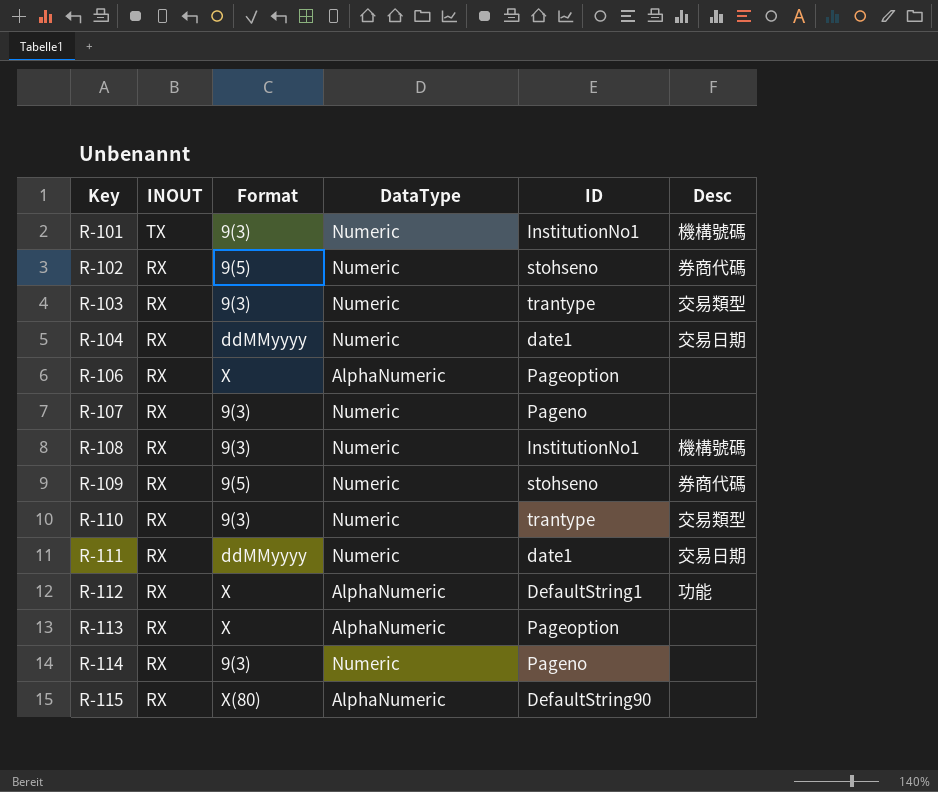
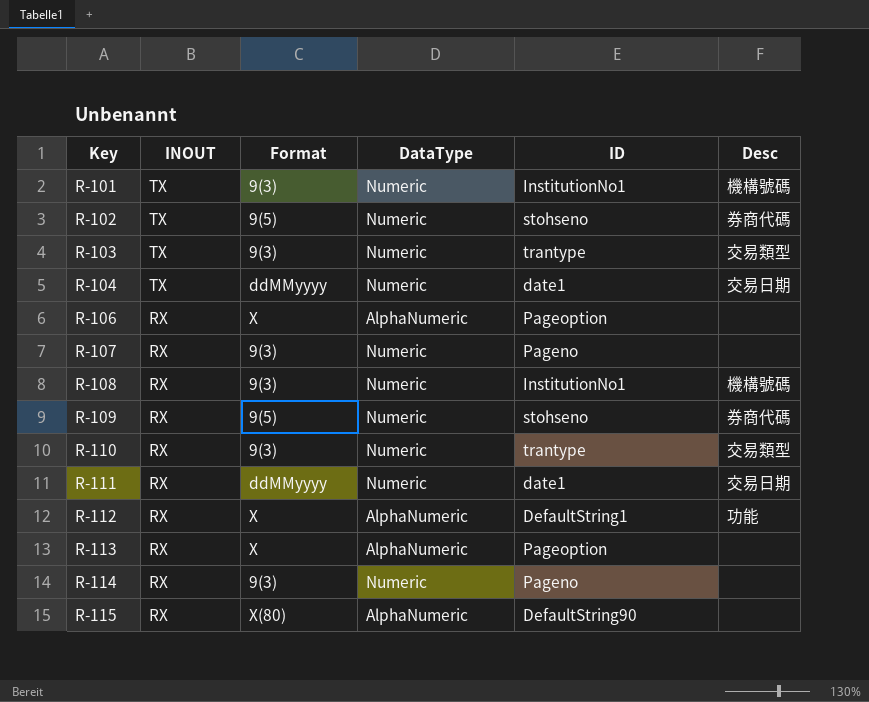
R-102 | INOUT: RX -> TX
R-103 | INOUT: RX -> TX
R-104 | INOUT: RX -> TX

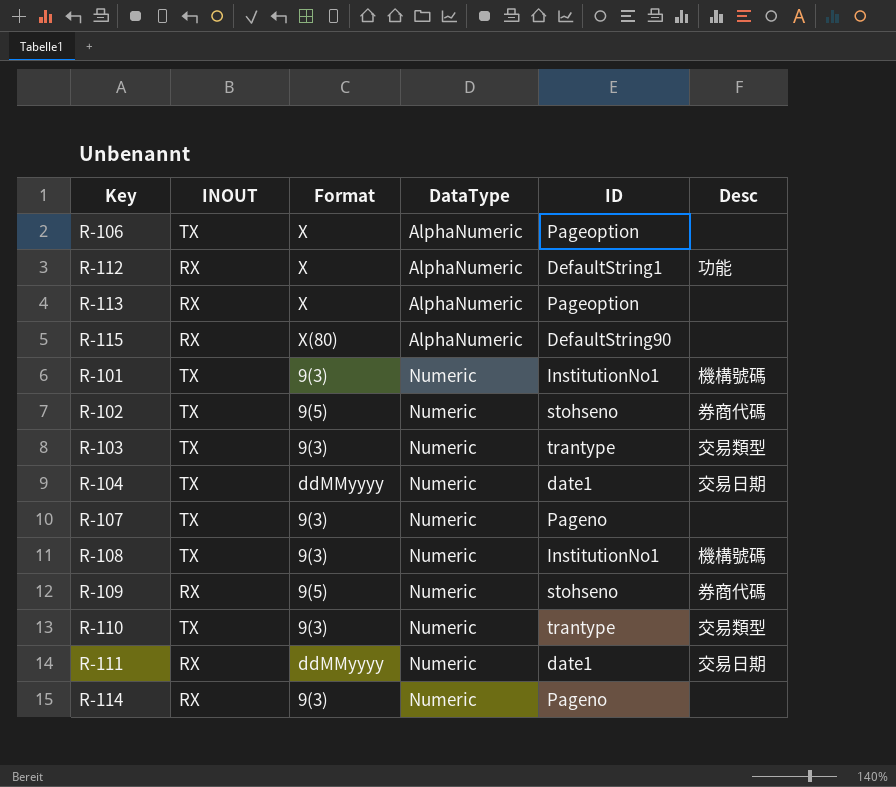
row order: Key ascending -> DataType ascending
R-106 | INOUT: RX -> TX
R-107 | INOUT: RX -> TX
R-108 | INOUT: RX -> TX
R-110 | INOUT: RX -> TX

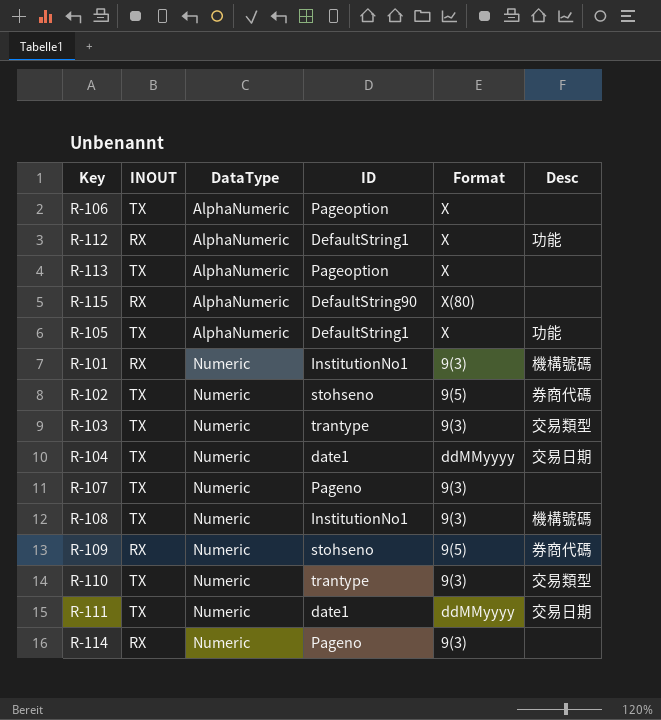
column Format | position: 3 -> 5
R-113 | INOUT: RX -> TX
row R-105: none -> TX | AlphaNumeric | DefaultString1 | X | 功能
R-101 | INOUT: TX -> RX
R-111 | INOUT: RX -> TX

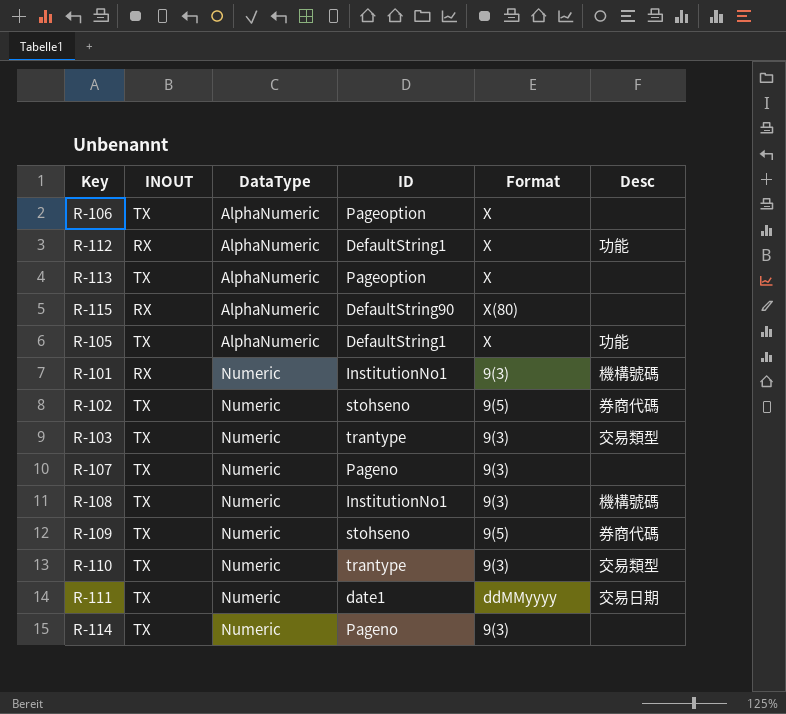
row R-104: TX | Numeric | date1 | ddMMyyyy | 交易日期 -> none
R-109 | INOUT: RX -> TX
R-114 | INOUT: RX -> TX

